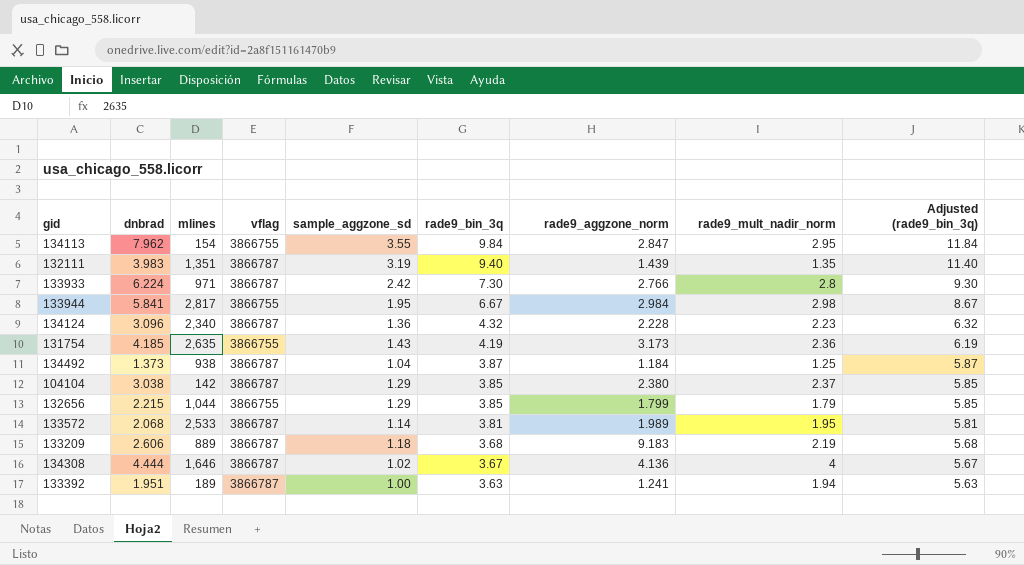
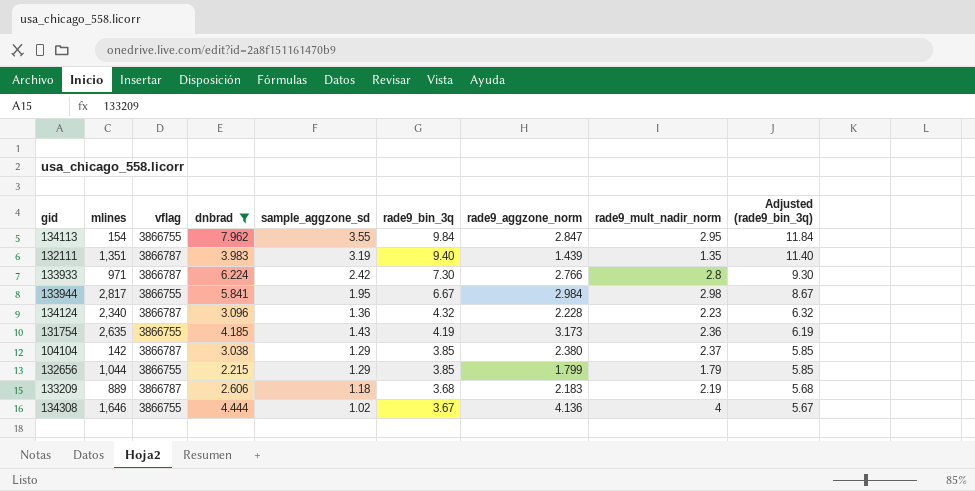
filter: none -> dnbrad >= 2.215
column dnbrad | position: 2 -> 4
133209 | rade9_aggzone_norm: 9.183 -> 2.183
134308 | vflag: 3866787 -> 3866755

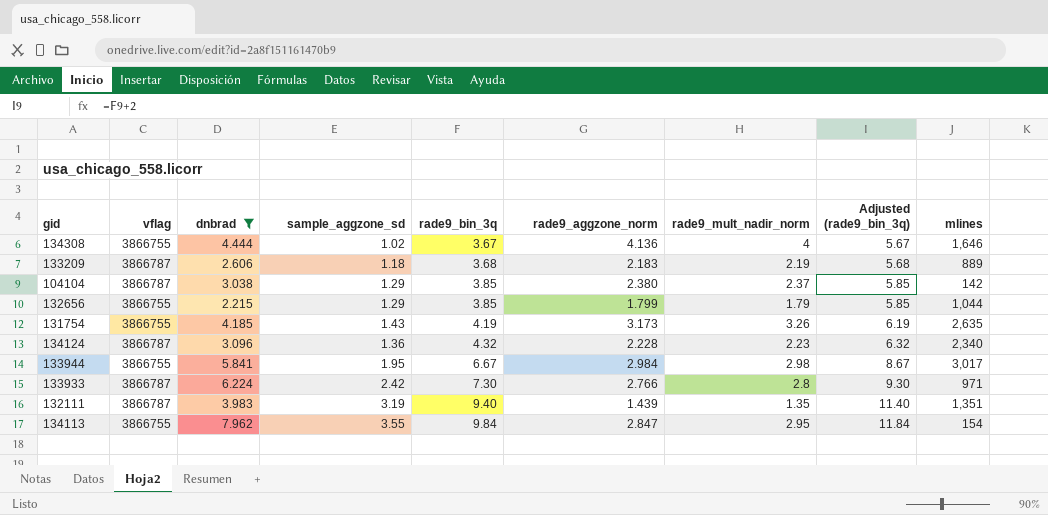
row order: rade9_bin_3q descending -> rade9_bin_3q ascending
column mlines | position: 2 -> 9
131754 | rade9_mult_nadir_norm: 2.36 -> 3.26
133944 | mlines: 2,817 -> 3,017

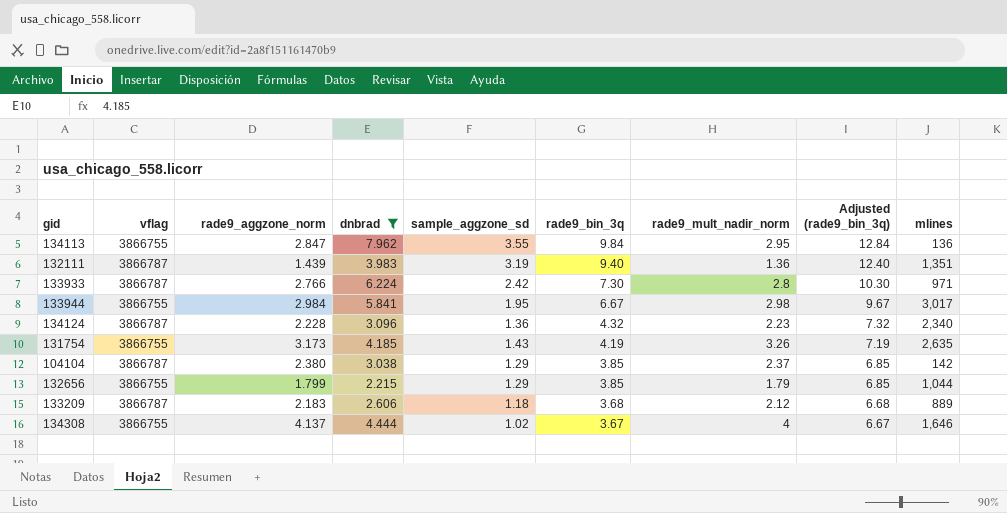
row order: rade9_bin_3q ascending -> rade9_bin_3q descending
column rade9_aggzone_norm | position: 6 -> 3
column Adjusted (rade9_bin_3q) | formula: [rade9_bin_3q] + 2 -> [rade9_bin_3q] + 3
134113 | mlines: 154 -> 136
132111 | rade9_mult_nadir_norm: 1.35 -> 1.36
133209 | rade9_mult_nadir_norm: 2.19 -> 2.12
134308 | rade9_aggzone_norm: 4.136 -> 4.137

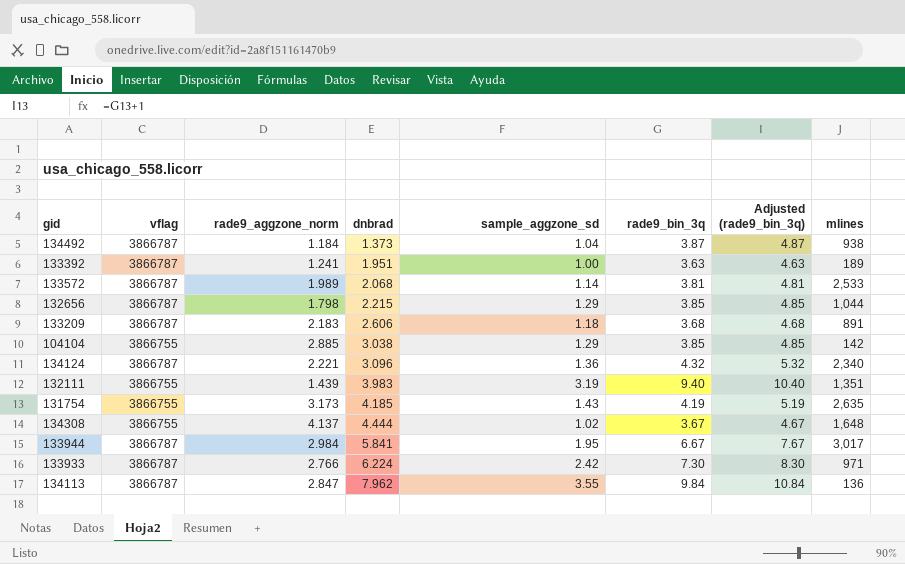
filter: dnbrad >= 2.215 -> none
row order: rade9_bin_3q descending -> dnbrad ascending
column rade9_mult_nadir_norm | position: 7 -> none
column Adjusted (rade9_bin_3q) | formula: [rade9_bin_3q] + 3 -> [rade9_bin_3q] + 1
132656 | vflag: 3866755 -> 3866787
132656 | rade9_aggzone_norm: 1.799 -> 1.798
133209 | mlines: 889 -> 891
104104 | vflag: 3866787 -> 3866755
104104 | rade9_aggzone_norm: 2.380 -> 2.885
134124 | rade9_aggzone_norm: 2.228 -> 2.221
132111 | vflag: 3866787 -> 3866755
134308 | mlines: 1,646 -> 1,648
133944 | vflag: 3866755 -> 3866787
134113 | vflag: 3866755 -> 3866787

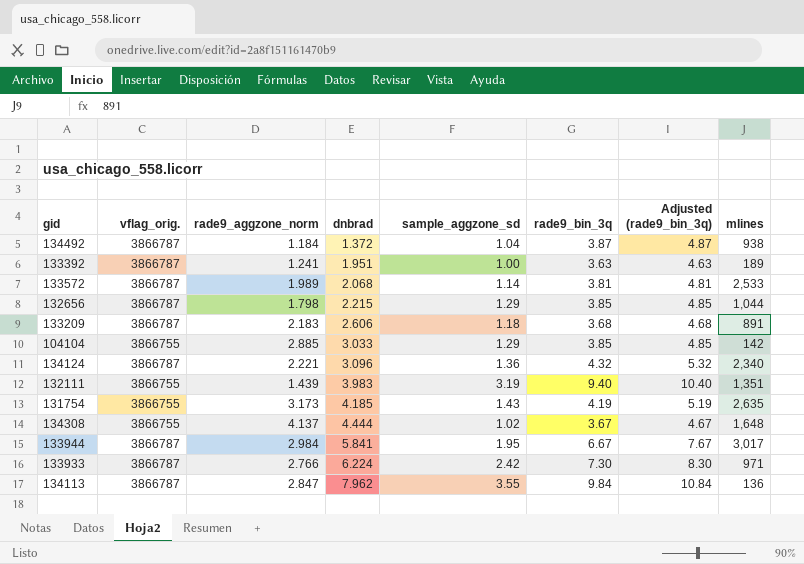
column name: vflag -> vflag_orig.
134492 | dnbrad: 1.373 -> 1.372
104104 | dnbrad: 3.038 -> 3.033

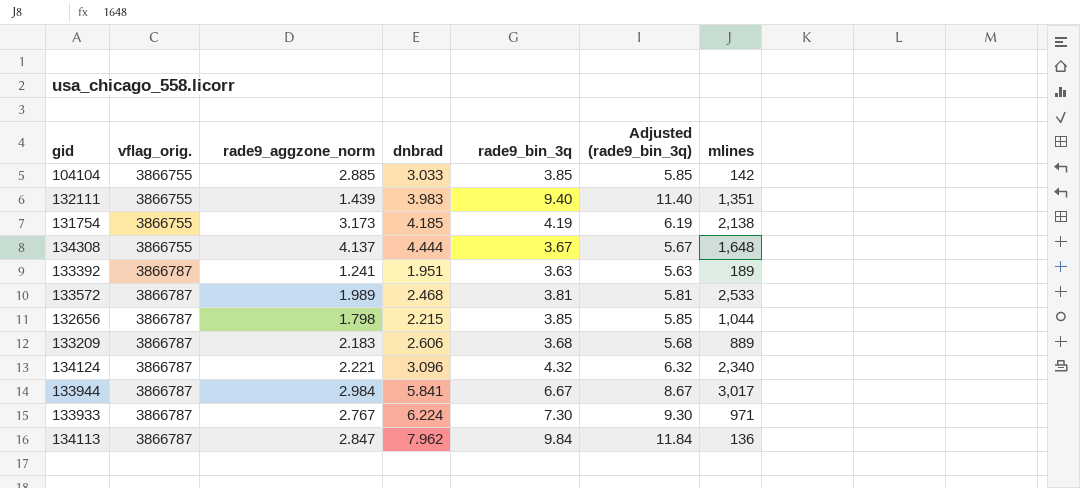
row order: dnbrad ascending -> vflag_orig. ascending
column sample_aggzone_sd | position: 5 -> none
column Adjusted (rade9_bin_3q) | formula: [rade9_bin_3q] + 1 -> [rade9_bin_3q] + 2
row 134492: 3866787 | 1.184 | 1.372 | 1.04 | 3.87 | 4.87 | 938 -> none
131754 | mlines: 2,635 -> 2,138
133572 | dnbrad: 2.068 -> 2.468
133209 | mlines: 891 -> 889
133933 | rade9_aggzone_norm: 2.766 -> 2.767

